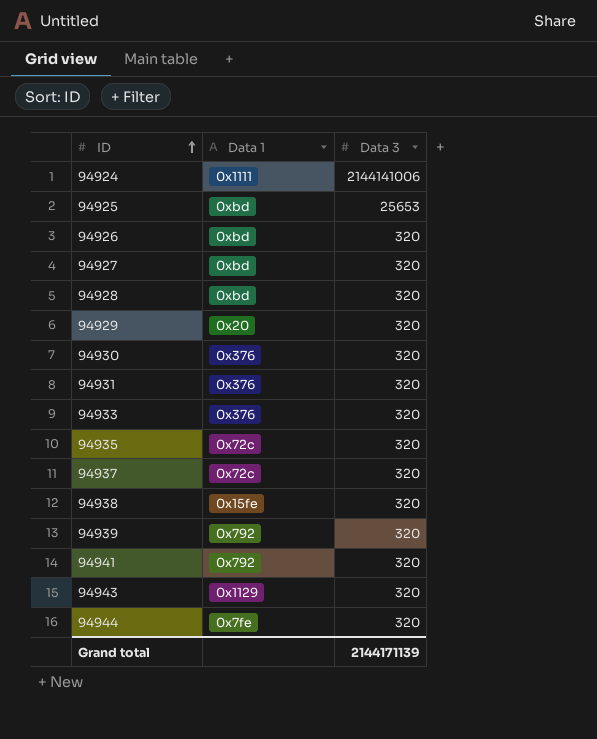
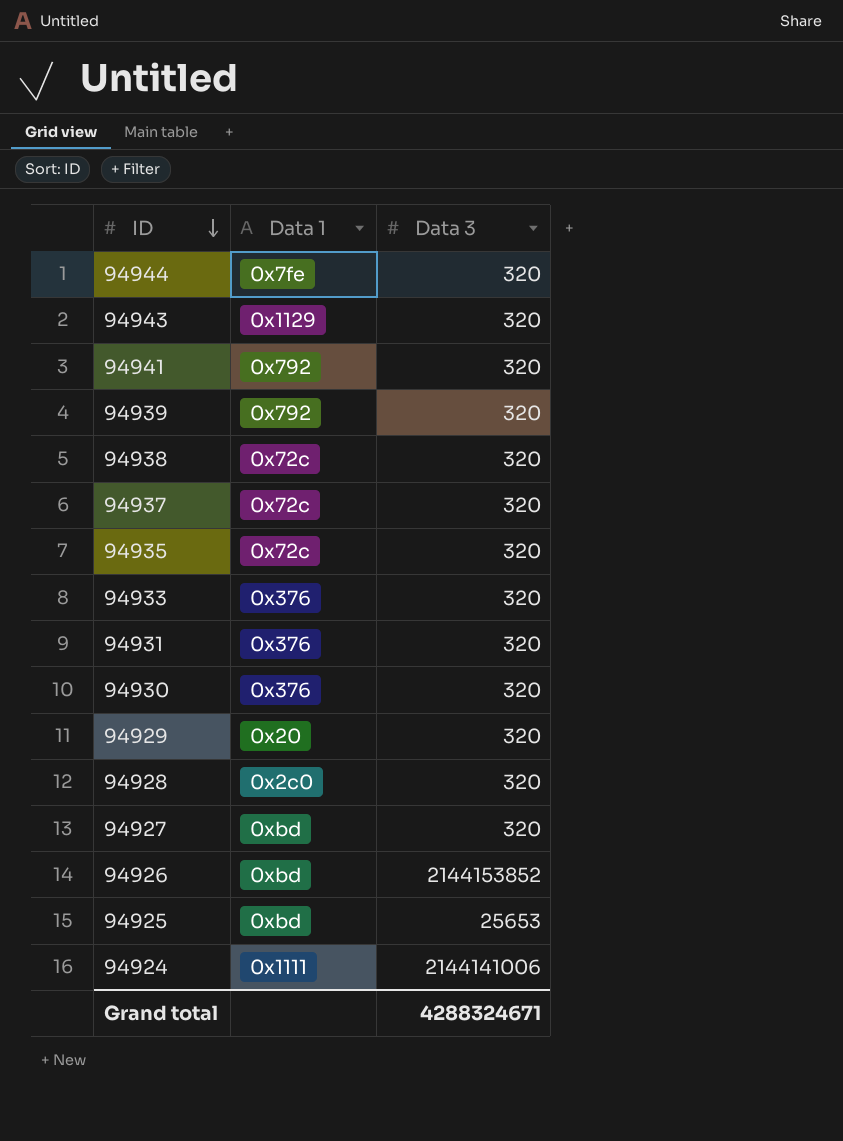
row order: ID ascending -> ID descending
94938 | Data 1: 0x15fe -> 0x72c
94928 | Data 1: 0xbd -> 0x2c0
94926 | Data 3: 320 -> 2144153852
Grand total | Data 3: 2144171139 -> 4288324671

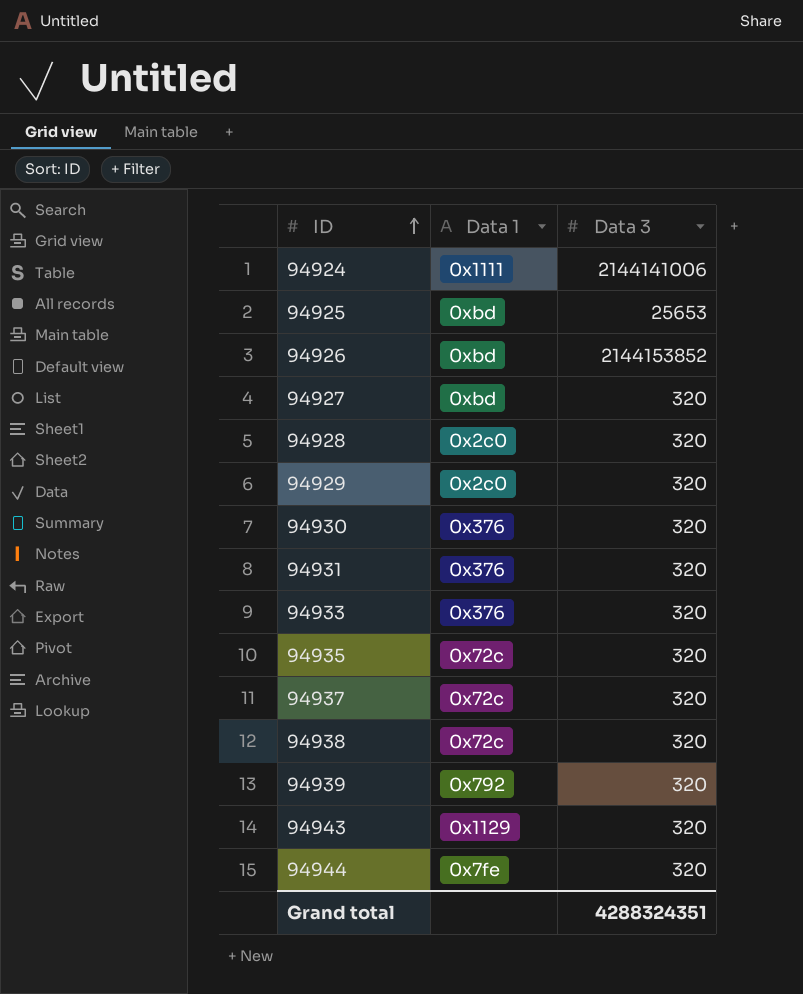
row order: ID descending -> ID ascending
row 94941: 0x792 | 320 -> none
94929 | Data 1: 0x20 -> 0x2c0
Grand total | Data 3: 4288324671 -> 4288324351

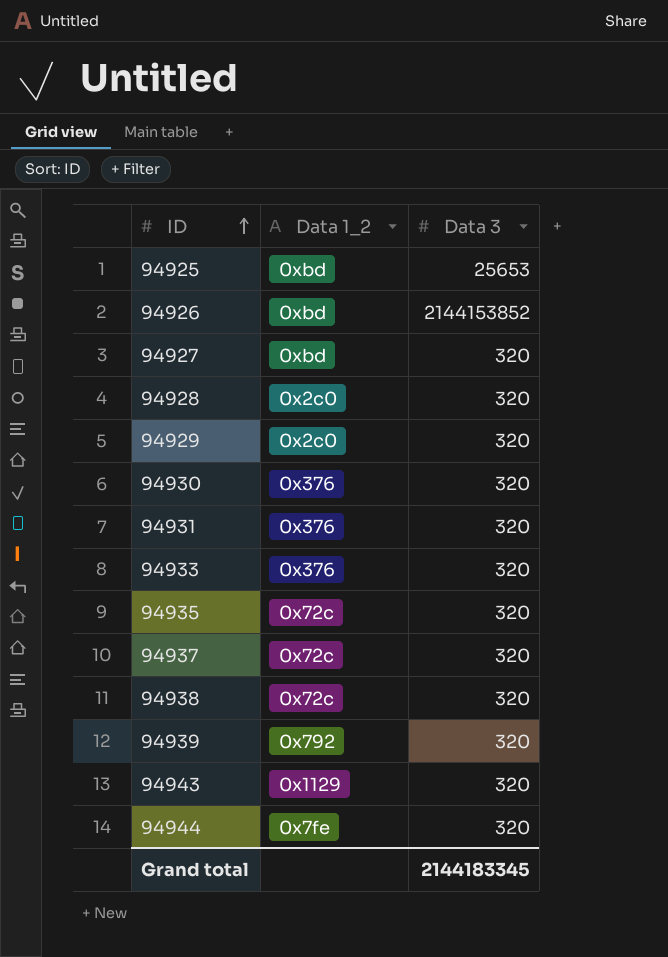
column name: Data 1 -> Data 1_2
row 94924: 0x1111 | 2144141006 -> none
Grand total | Data 3: 4288324351 -> 2144183345

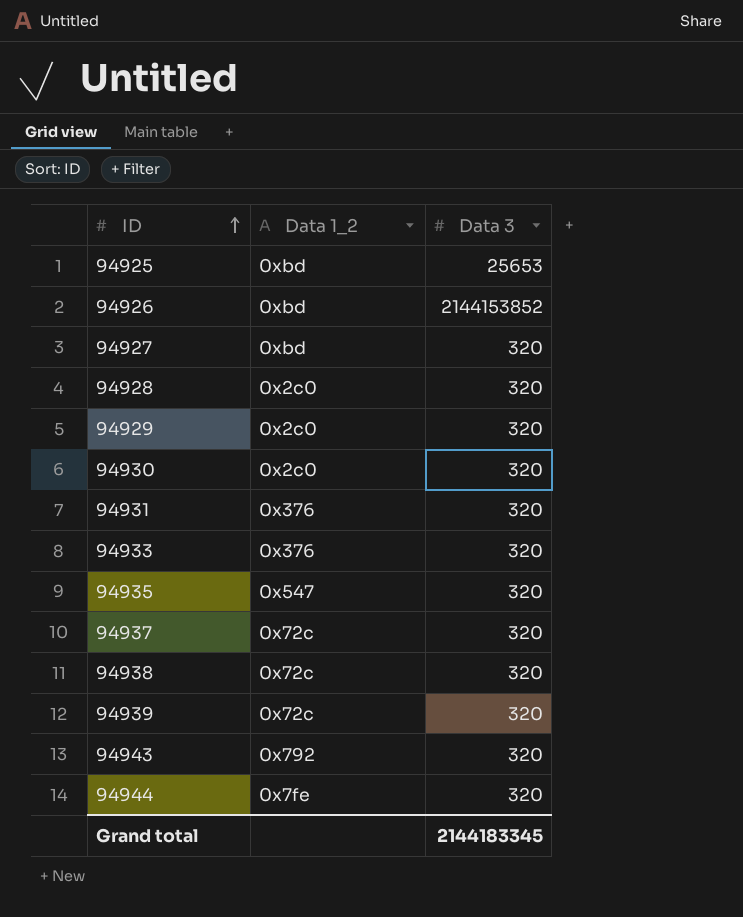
94930 | Data 1_2: 0x376 -> 0x2c0
94935 | Data 1_2: 0x72c -> 0x547
94939 | Data 1_2: 0x792 -> 0x72c
94943 | Data 1_2: 0x1129 -> 0x792

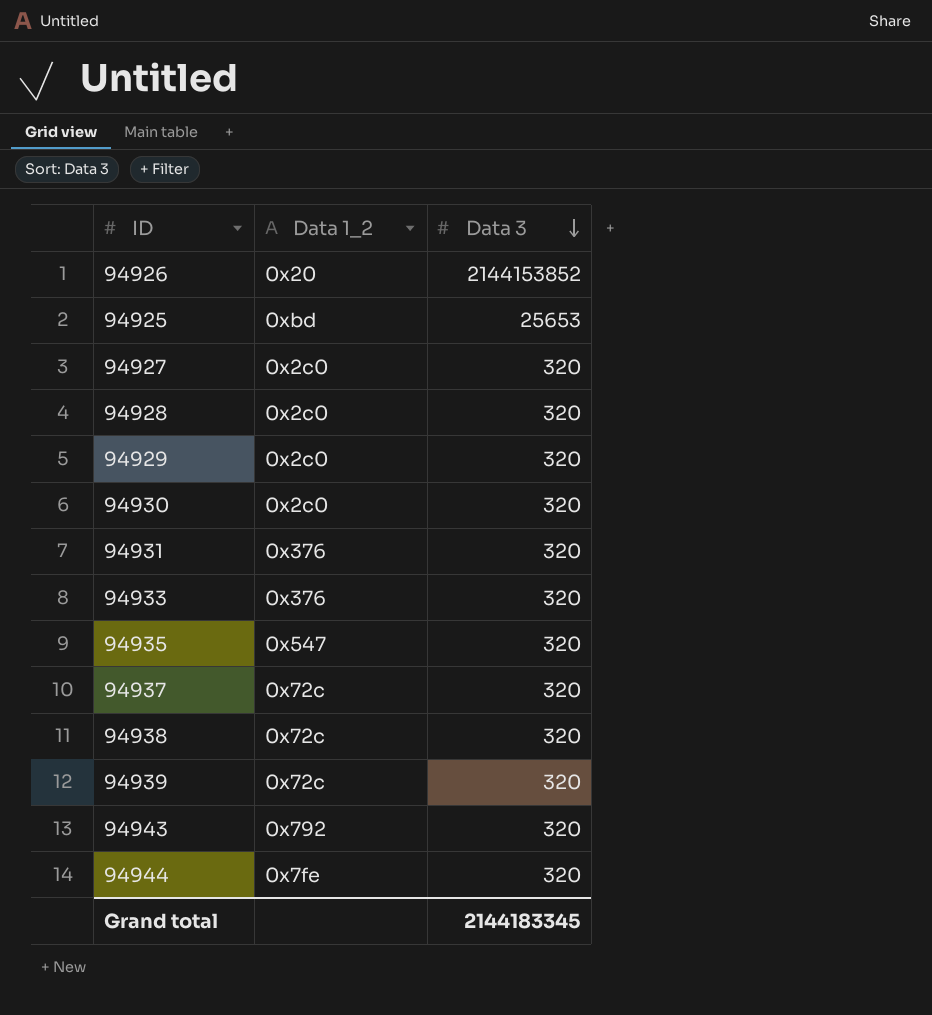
row order: ID ascending -> Data 3 descending
94926 | Data 1_2: 0xbd -> 0x20
94927 | Data 1_2: 0xbd -> 0x2c0

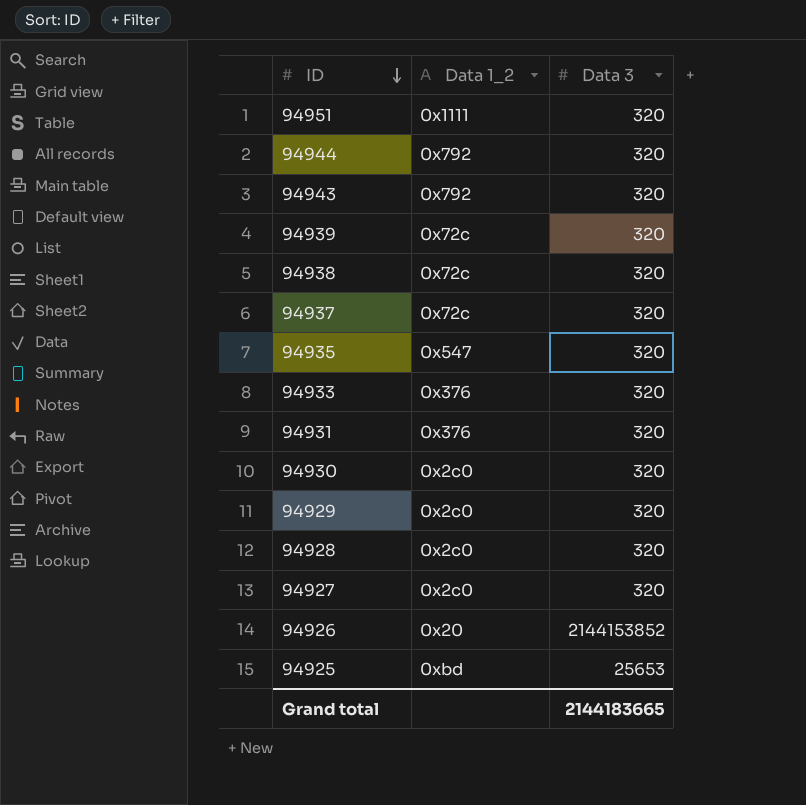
row order: Data 3 descending -> ID descending
row 94951: none -> 0x1111 | 320
94944 | Data 1_2: 0x7fe -> 0x792
Grand total | Data 3: 2144183345 -> 2144183665

